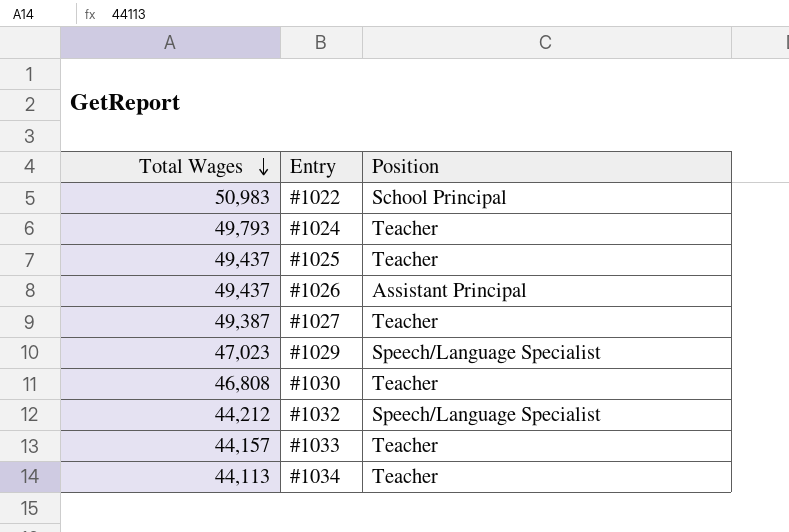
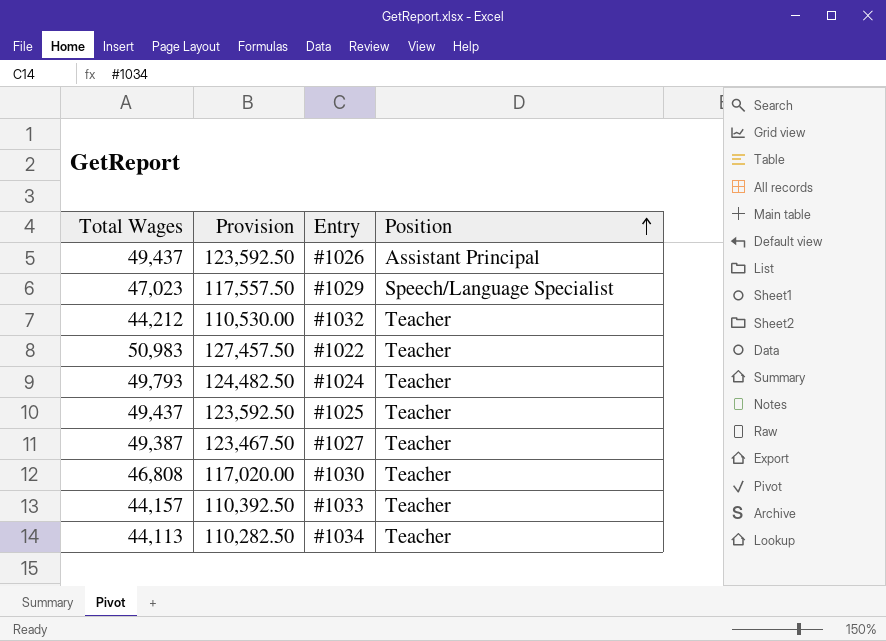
row order: Total Wages descending -> Position ascending
column Provision | formula: none -> [Total Wages] * 2.5
#1032 | Position: Speech/Language Specialist -> Teacher
#1022 | Position: School Principal -> Teacher

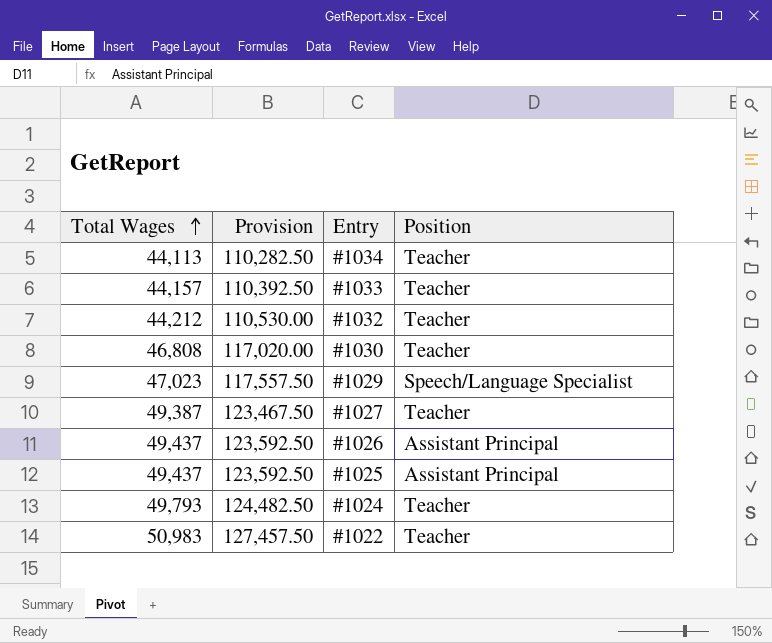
row order: Position ascending -> Total Wages ascending
#1025 | Position: Teacher -> Assistant Principal

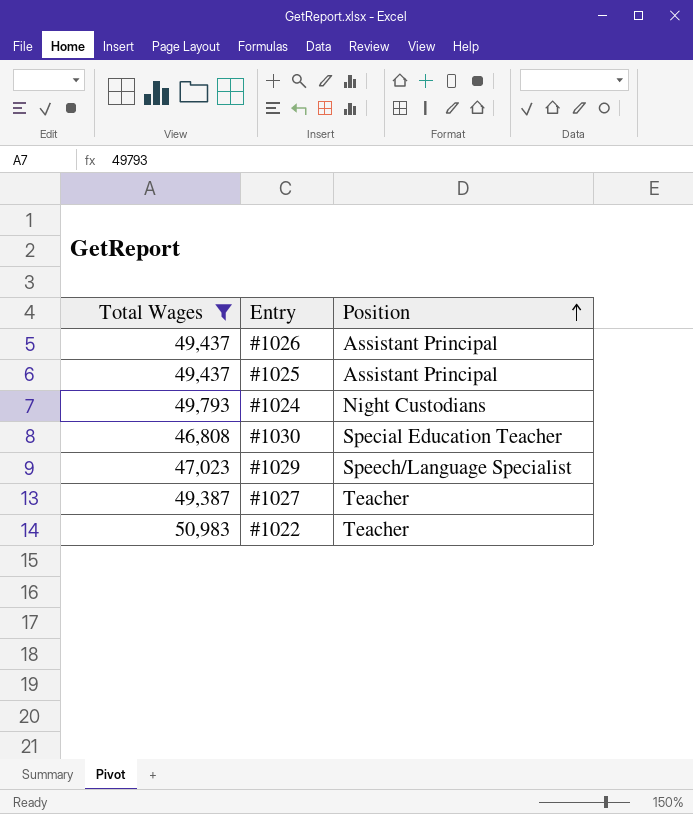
filter: none -> Total Wages >= 46,808
row order: Total Wages ascending -> Position ascending
column Provision | formula: [Total Wages] * 2.5 -> none
#1024 | Position: Teacher -> Night Custodians
#1030 | Position: Teacher -> Special Education Teacher

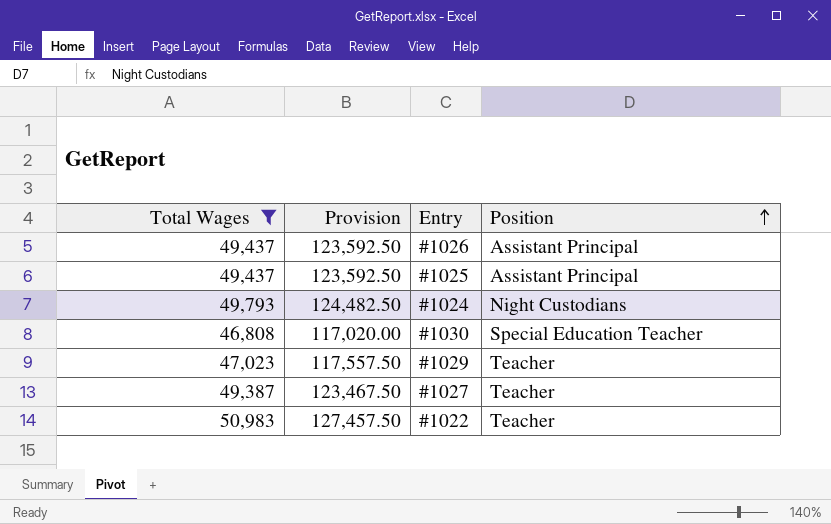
column Provision | formula: none -> [Total Wages] * 2.5
#1029 | Position: Speech/Language Specialist -> Teacher

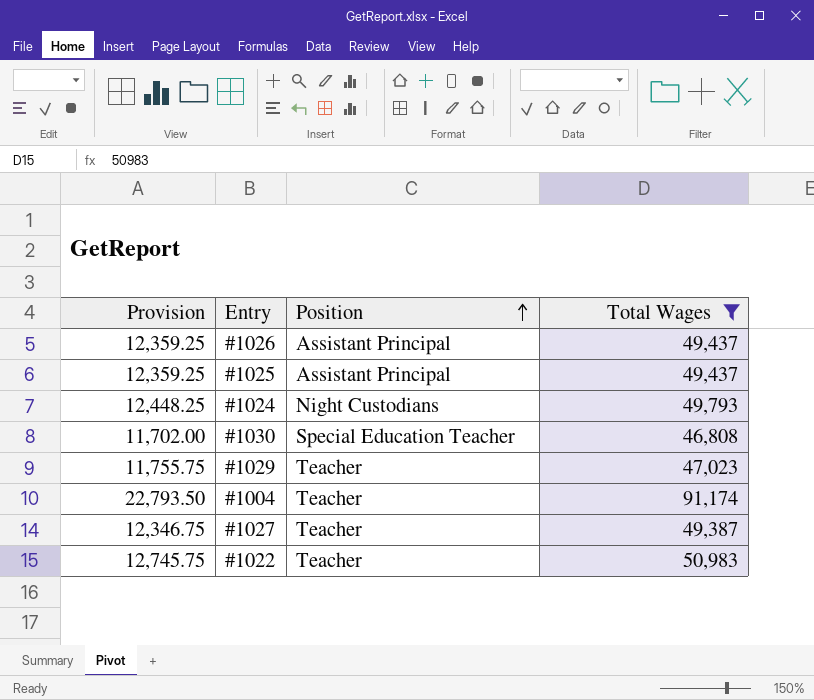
column Provision | formula: [Total Wages] * 2.5 -> [Total Wages] * 0.25
column Total Wages | position: 1 -> 4
row #1004: none -> 22,793.50 | Teacher | 91,174

